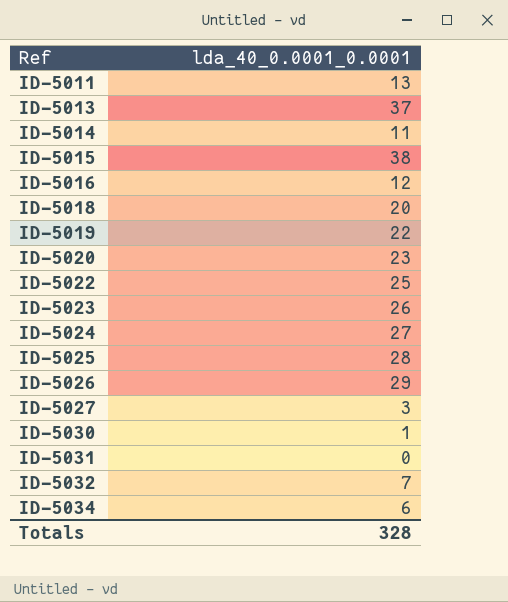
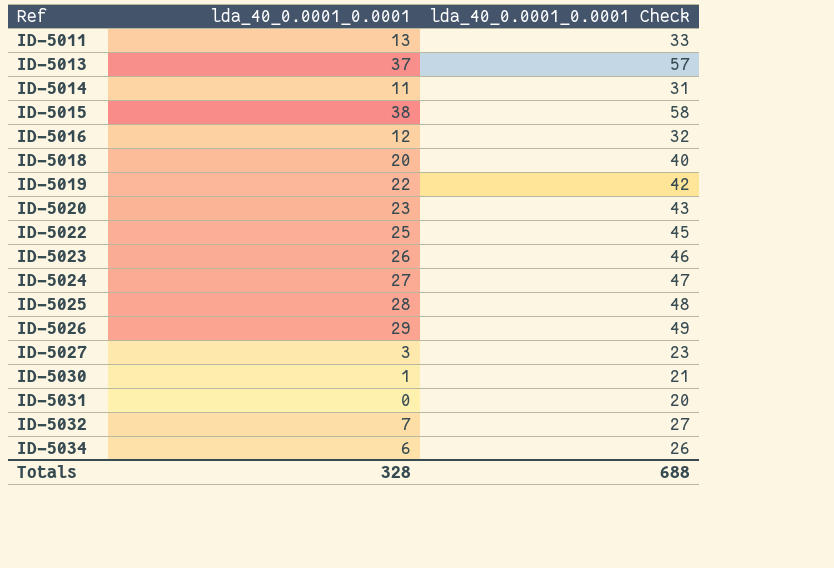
column lda_40_0.0001_0.0001 Check | formula: none -> [lda_40_0.0001_0.0001] + 20

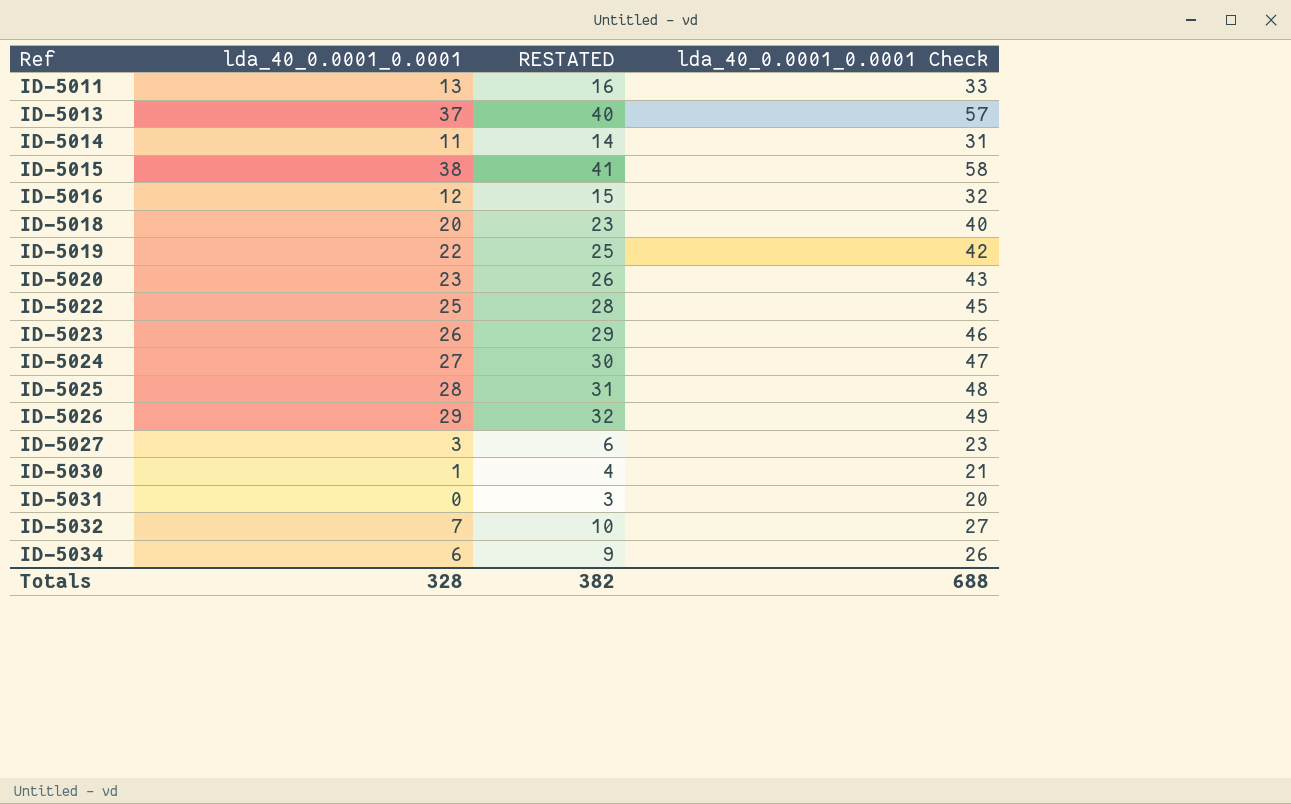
column RESTATED | formula: none -> [lda_40_0.0001_0.0001] + 3

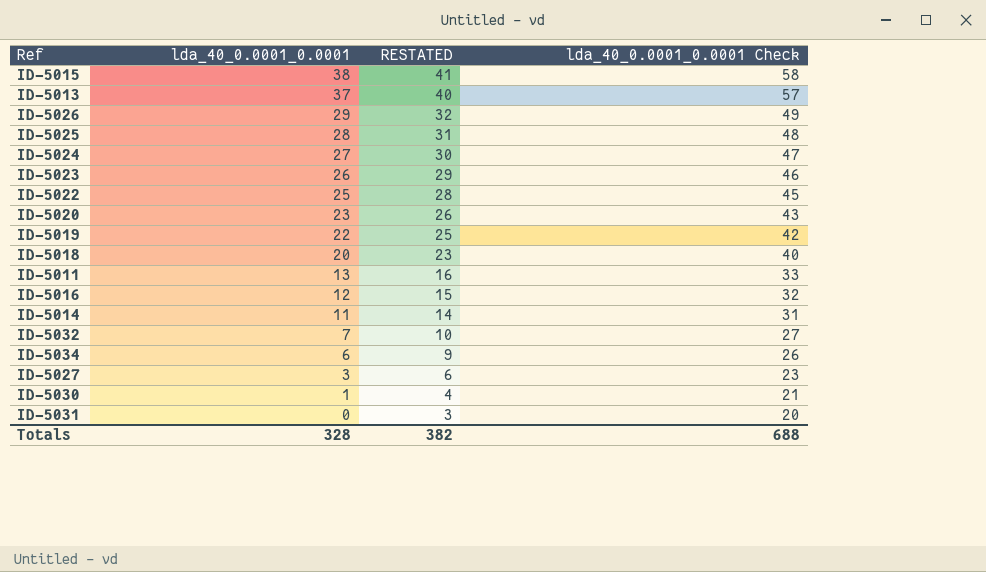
row order: Ref ascending -> lda_40_0.0001_0.0001 descending

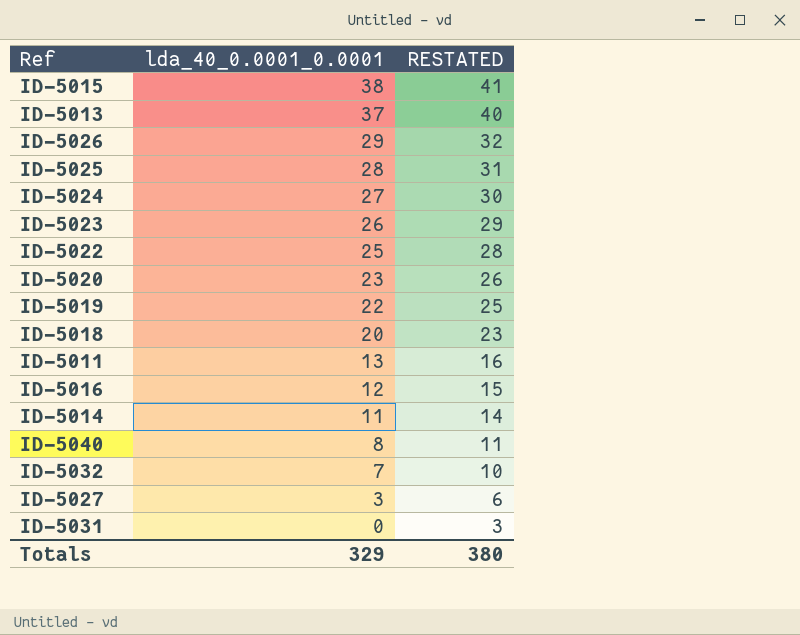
column lda_40_0.0001_0.0001 Check | formula: [lda_40_0.0001_0.0001] + 20 -> none
row ID-5034: 6 | 9 | 26 -> none
row ID-5030: 1 | 4 | 21 -> none
row ID-5040: none -> 8 | 11
Totals | lda_40_0.0001_0.0001: 328 -> 329
Totals | RESTATED: 382 -> 380

